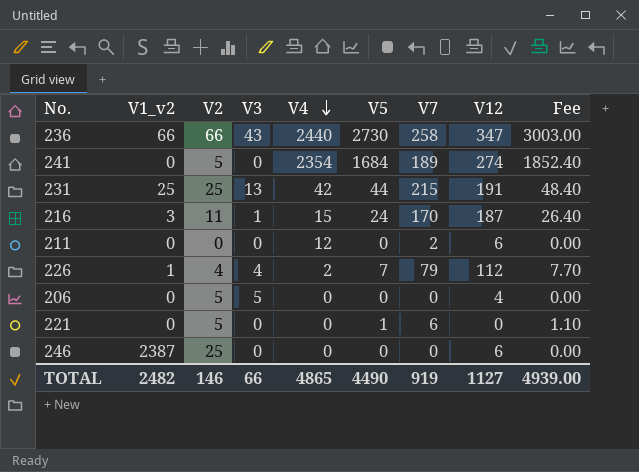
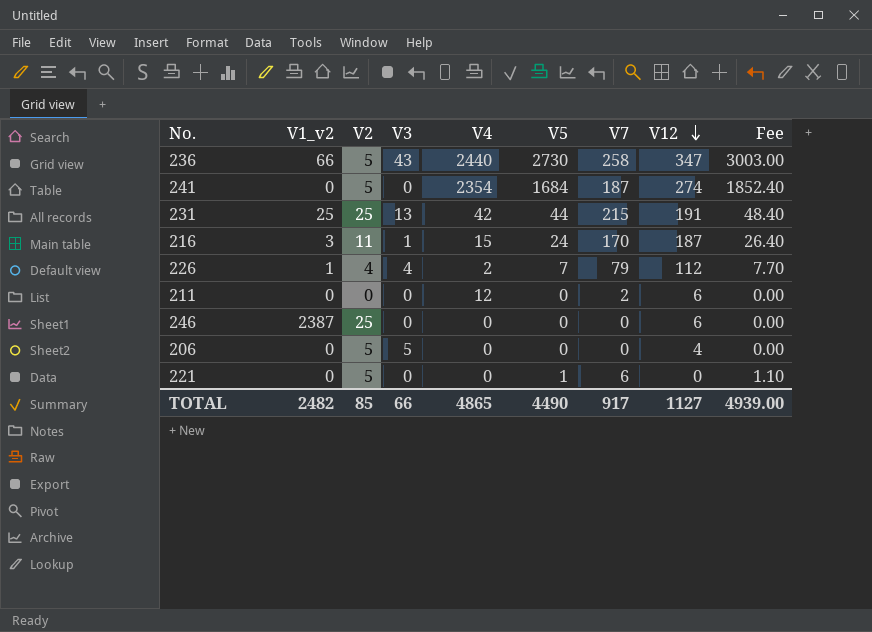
row order: V4 descending -> V12 descending
236 | V2: 66 -> 5
241 | V7: 189 -> 187
TOTAL | V2: 146 -> 85
TOTAL | V7: 919 -> 917

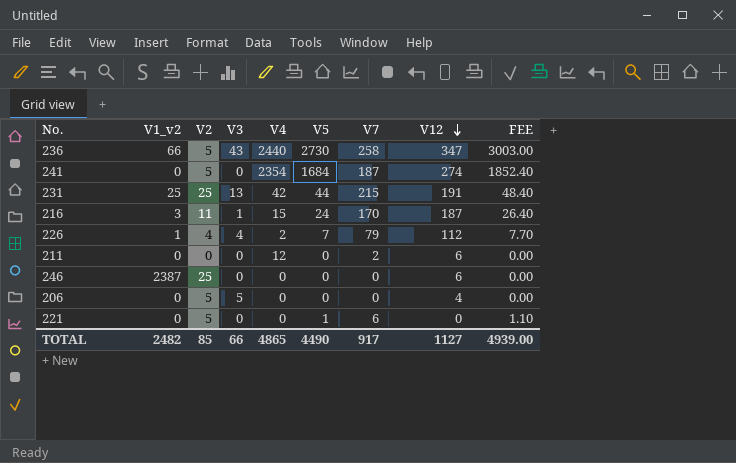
column name: Fee -> FEE

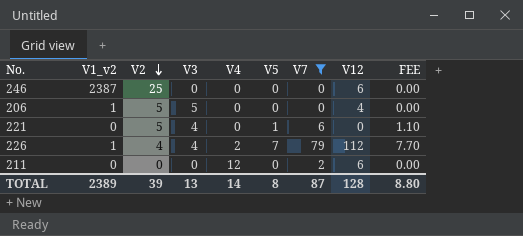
filter: none -> V7 <= 79
row order: V12 descending -> V2 descending
206 | V1_v2: 0 -> 1
221 | V3: 0 -> 4
TOTAL | V1_v2: 2482 -> 2389
TOTAL | V2: 85 -> 39
TOTAL | V3: 66 -> 13
TOTAL | V4: 4865 -> 14
TOTAL | V5: 4490 -> 8
TOTAL | V7: 917 -> 87
TOTAL | V12: 1127 -> 128
TOTAL | FEE: 4939.00 -> 8.80

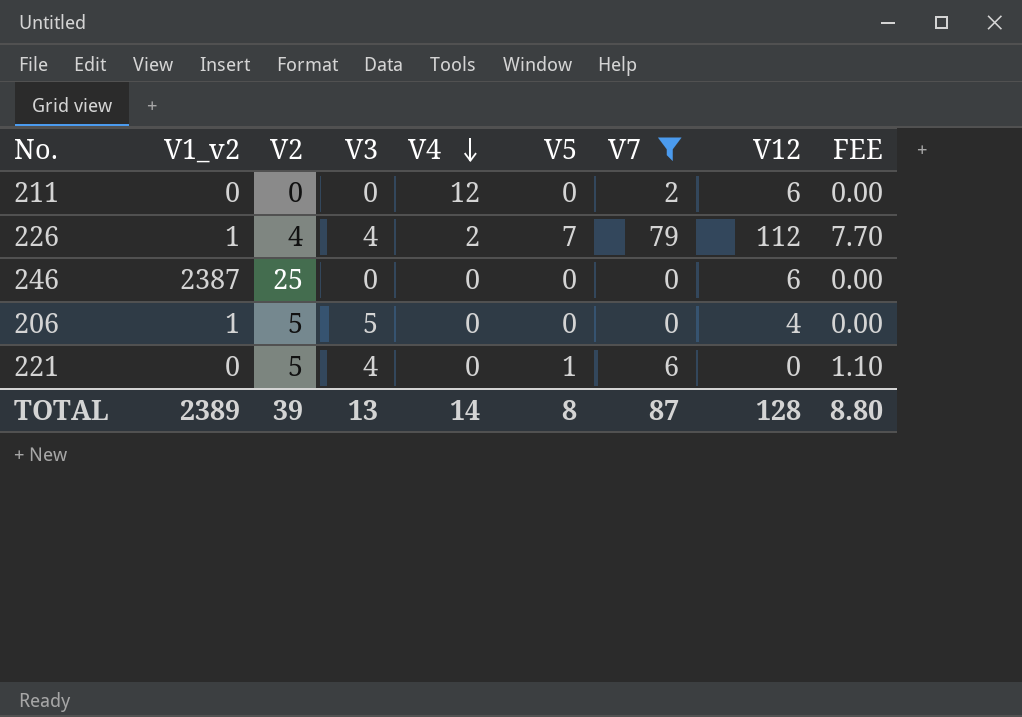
row order: V2 descending -> V4 descending

